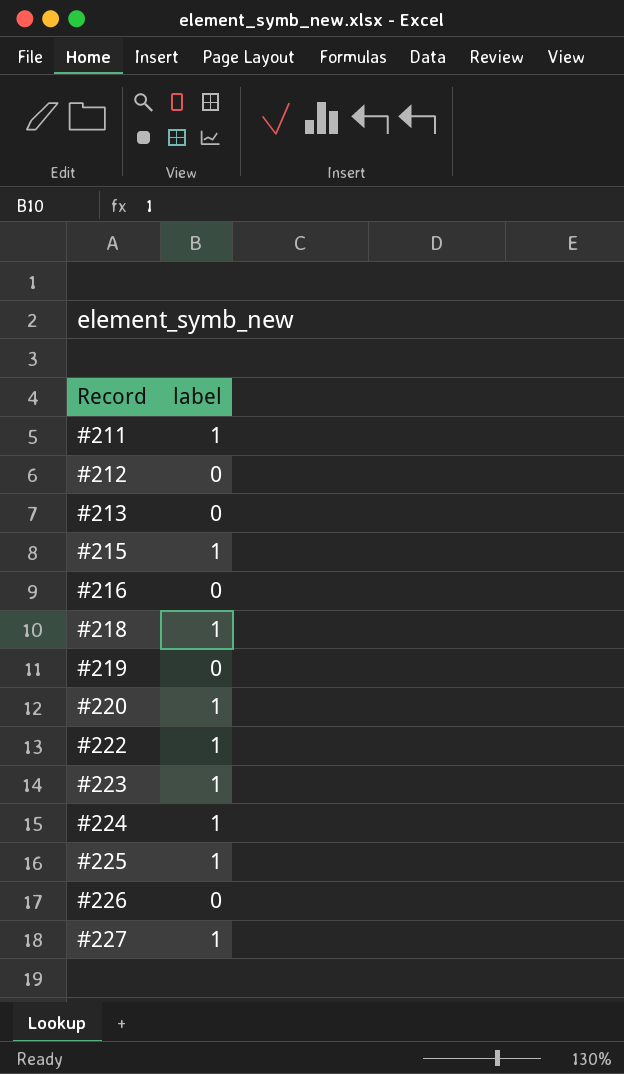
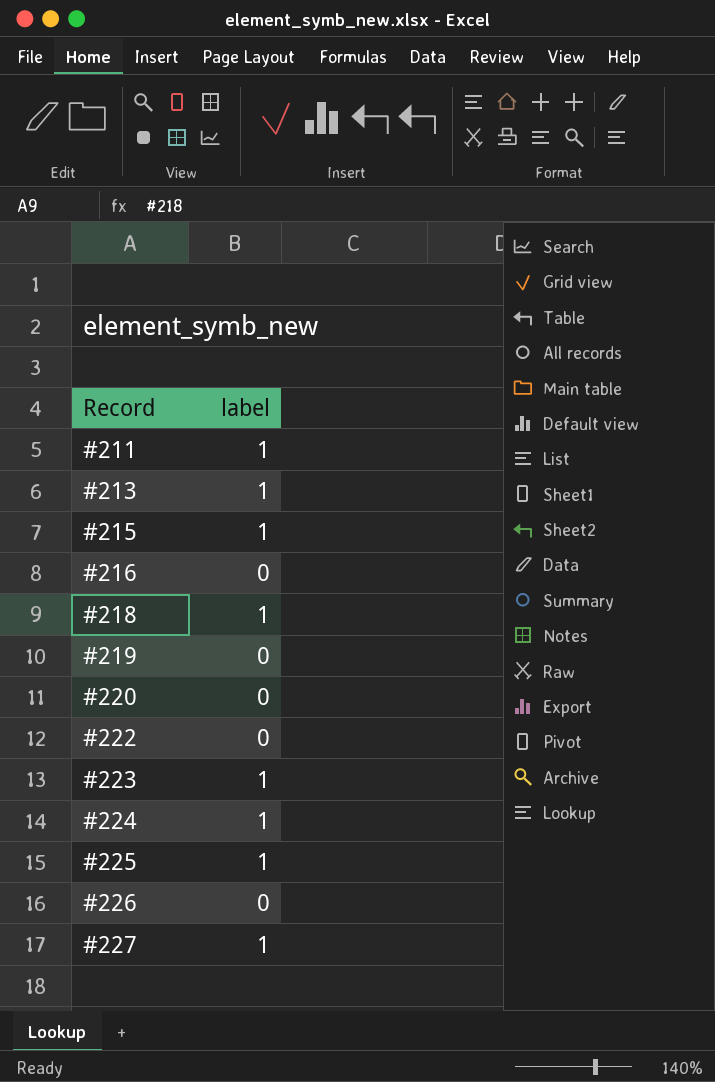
row #212: 0 -> none
#213 | label: 0 -> 1
#220 | label: 1 -> 0
#222 | label: 1 -> 0

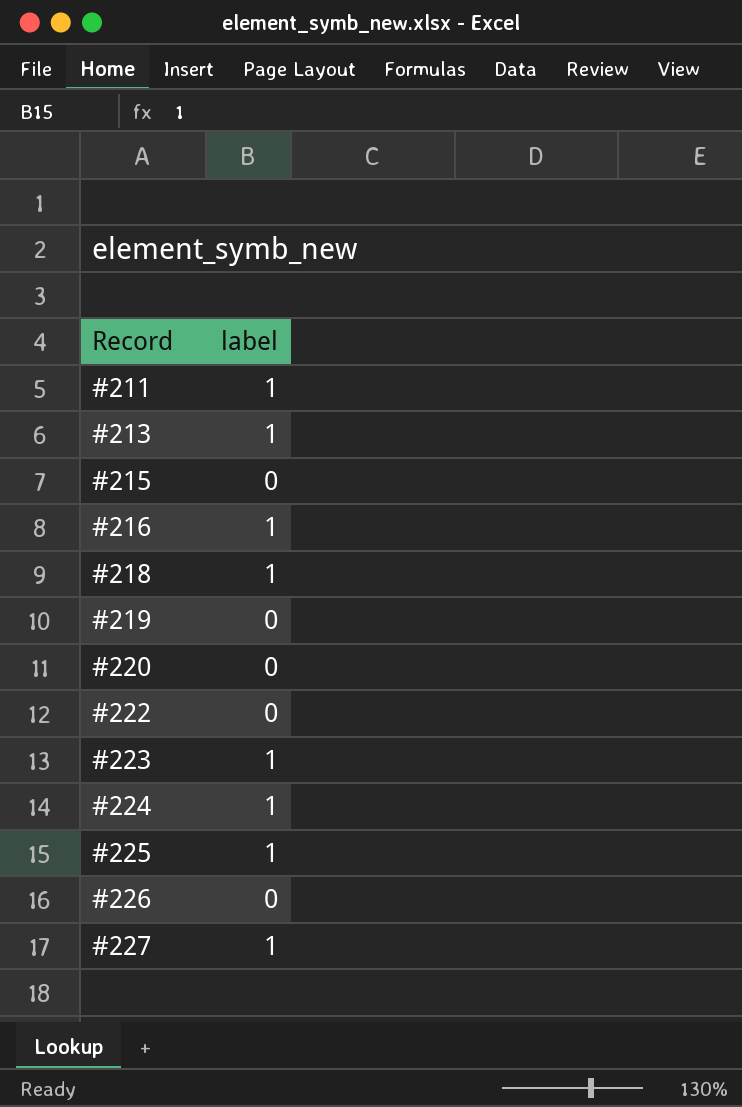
#215 | label: 1 -> 0
#216 | label: 0 -> 1

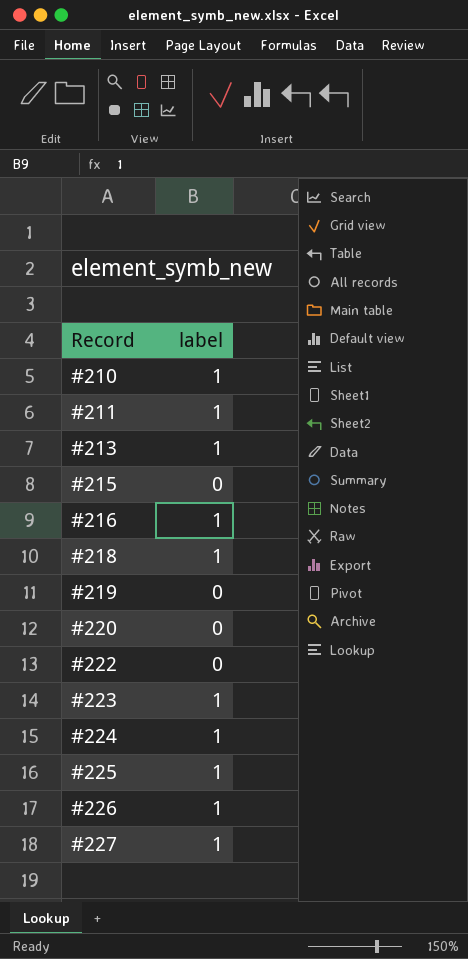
row #210: none -> 1
#226 | label: 0 -> 1

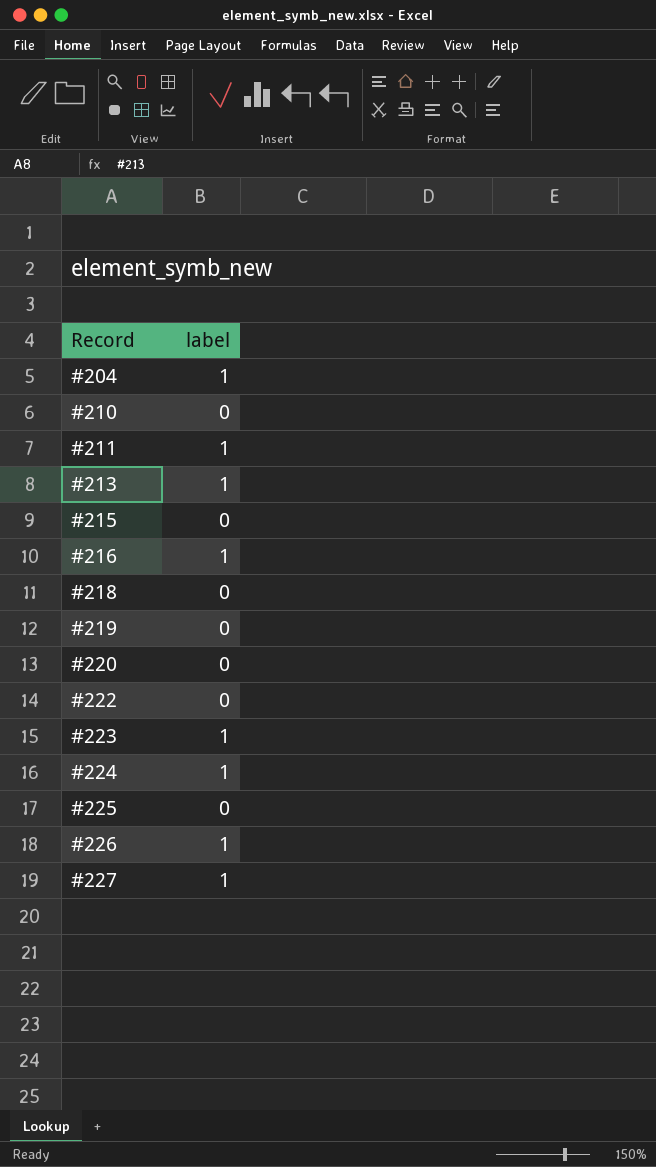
row #204: none -> 1
#210 | label: 1 -> 0
#218 | label: 1 -> 0
#225 | label: 1 -> 0

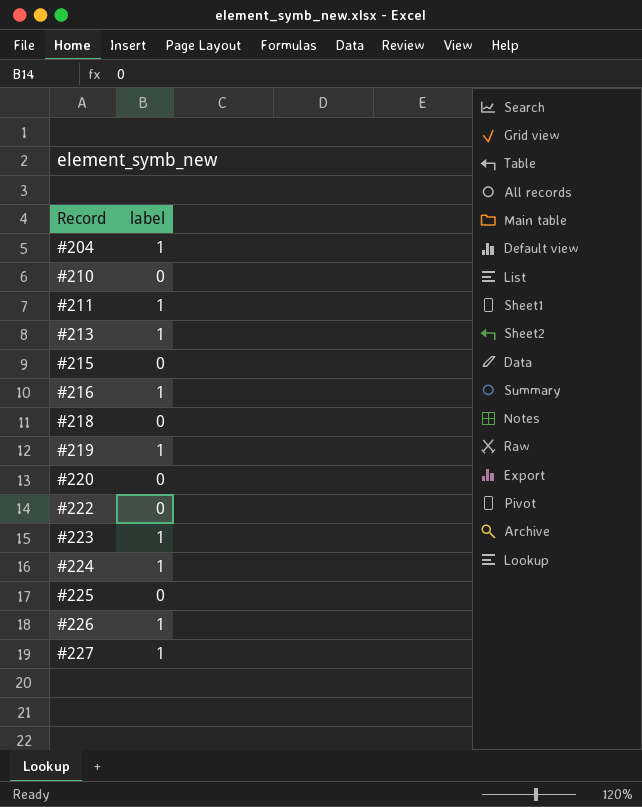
#219 | label: 0 -> 1

